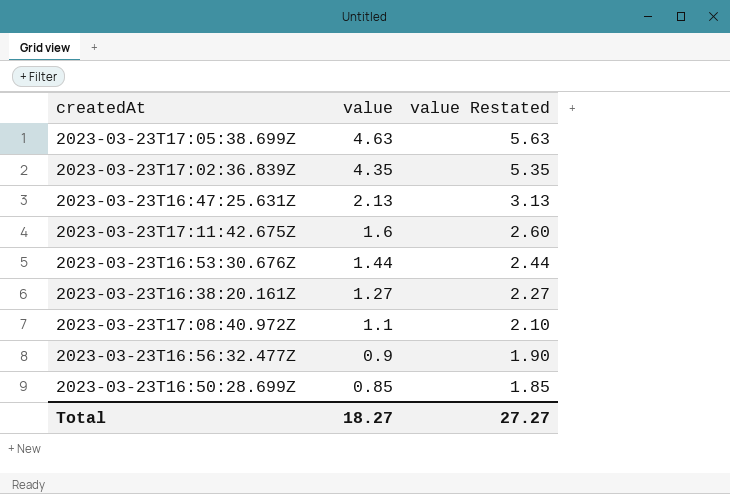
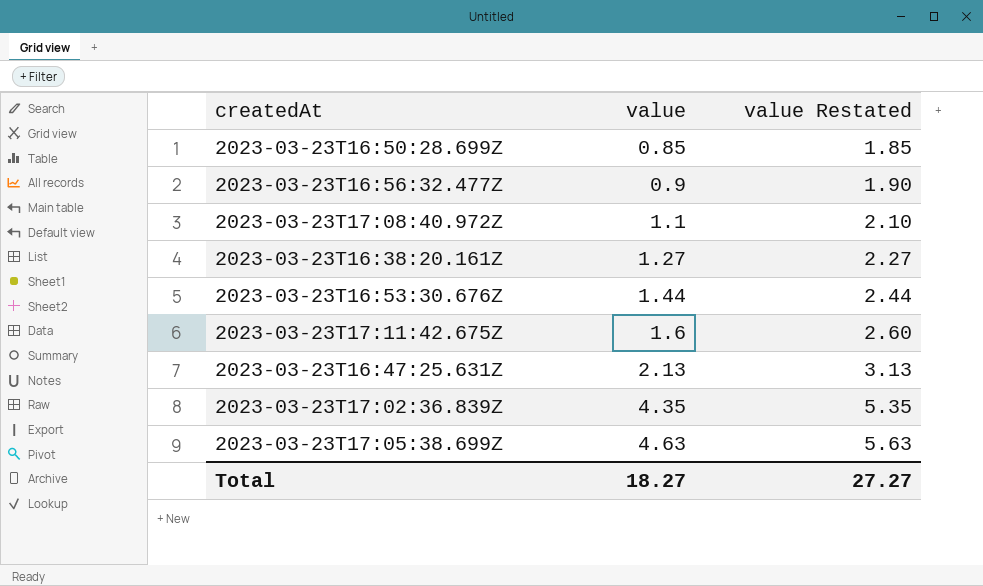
row order: value descending -> value ascending

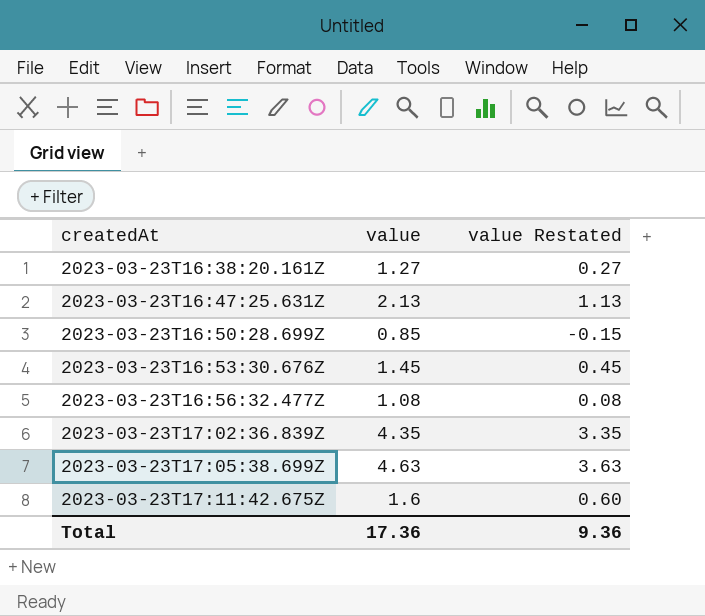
row order: value ascending -> createdAt ascending
column value Restated | formula: [value] + 1 -> [value] - 1
row 2023-03-23T17:08:40.972Z: 1.1 | 2.10 -> none
2023-03-23T16:53:30.676Z | value: 1.44 -> 1.45
2023-03-23T16:56:32.477Z | value: 0.9 -> 1.08
Total | value: 18.27 -> 17.36
Total | value Restated: 27.27 -> 9.36

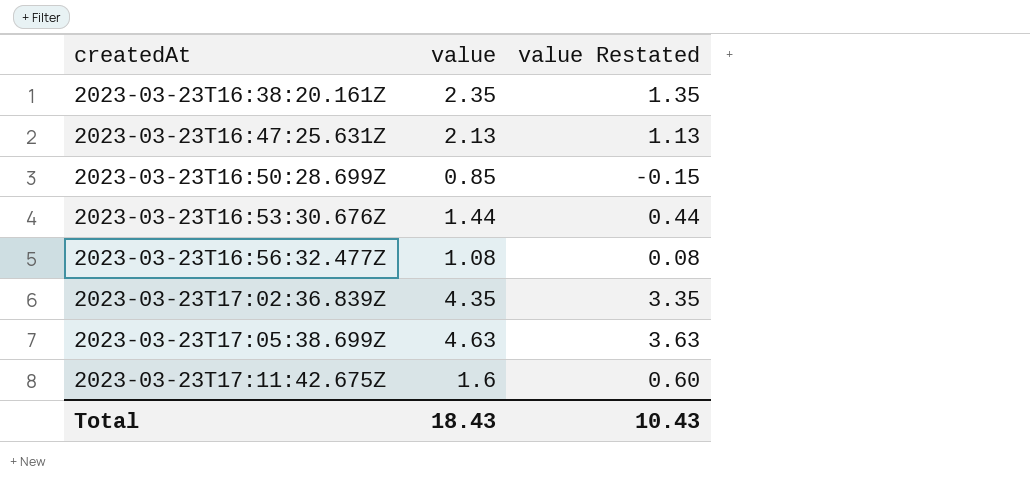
2023-03-23T16:38:20.161Z | value: 1.27 -> 2.35
2023-03-23T16:38:20.161Z | value Restated: 0.27 -> 1.35
2023-03-23T16:53:30.676Z | value: 1.45 -> 1.44
2023-03-23T16:53:30.676Z | value Restated: 0.45 -> 0.44
Total | value: 17.36 -> 18.43
Total | value Restated: 9.36 -> 10.43

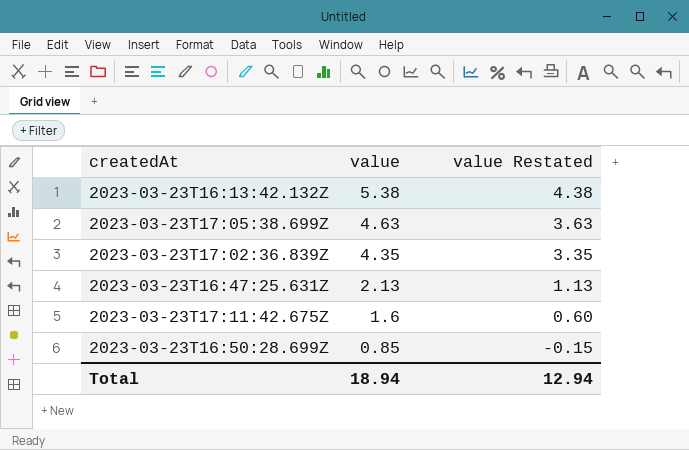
row order: createdAt ascending -> value descending
row 2023-03-23T16:38:20.161Z: 2.35 | 1.35 -> none
row 2023-03-23T16:53:30.676Z: 1.44 | 0.44 -> none
row 2023-03-23T16:56:32.477Z: 1.08 | 0.08 -> none
row 2023-03-23T16:13:42.132Z: none -> 5.38 | 4.38
Total | value: 18.43 -> 18.94
Total | value Restated: 10.43 -> 12.94

